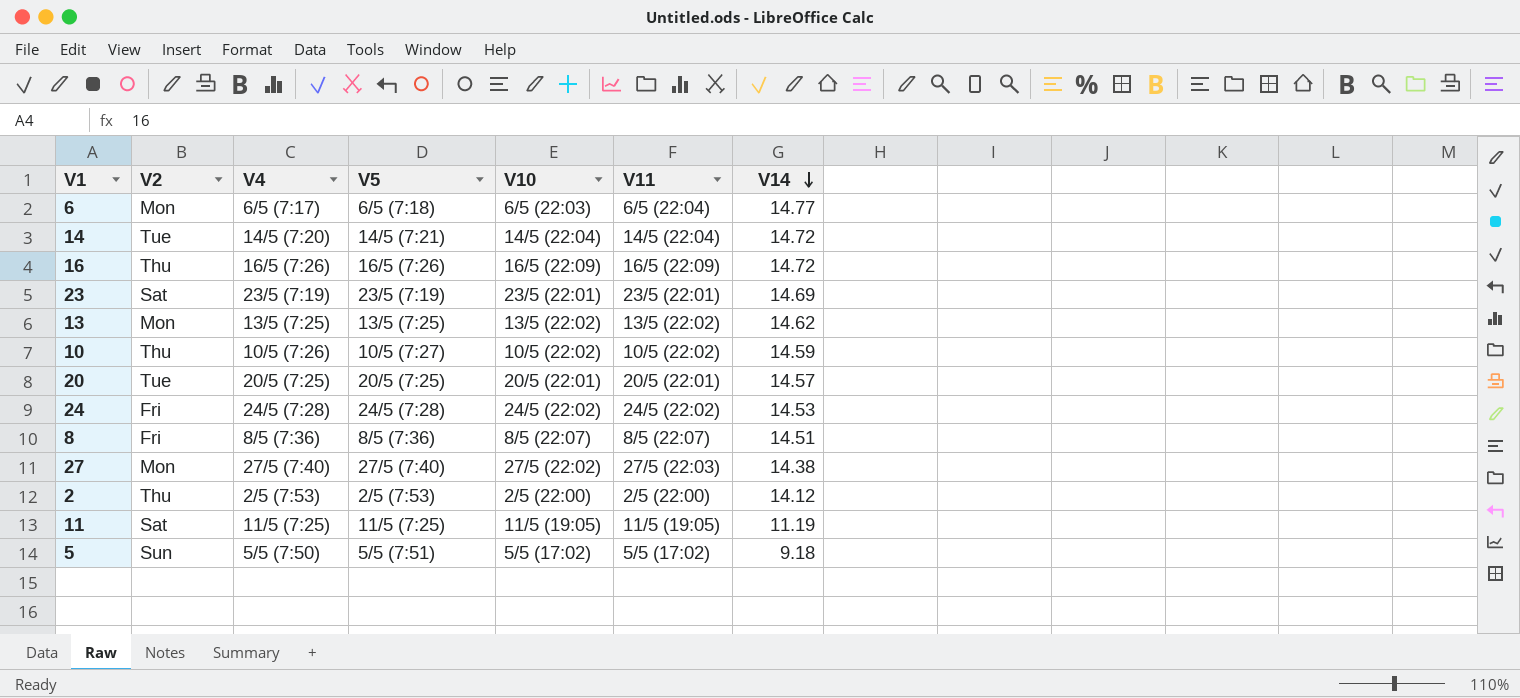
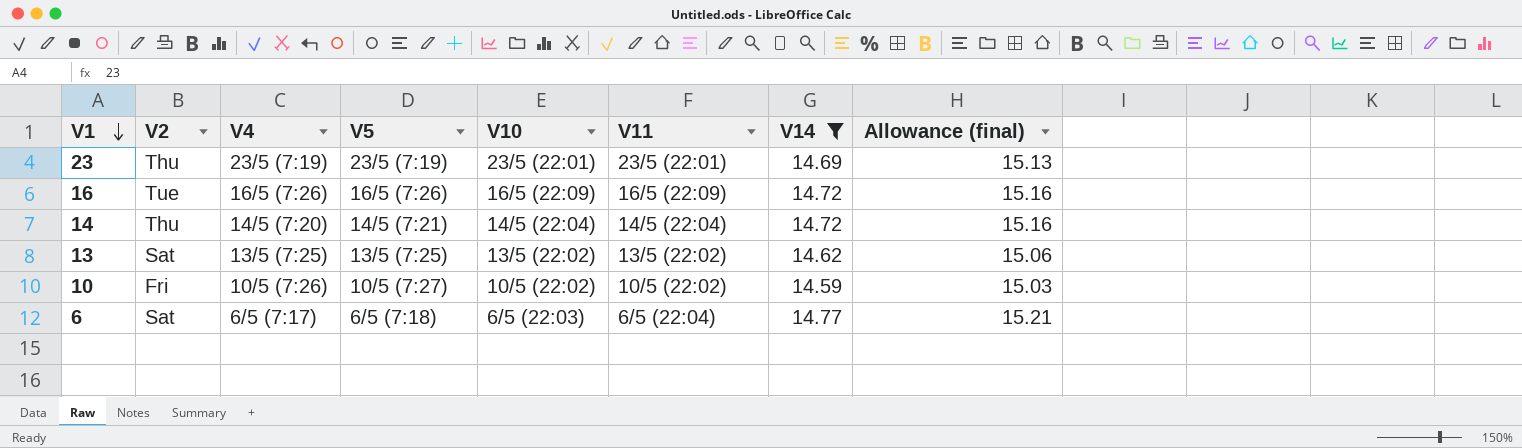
filter: none -> V14 >= 14.59
row order: V14 descending -> V1 descending
column Allowance (final) | formula: none -> [V14] * 1.03
23 | V2: Sat -> Thu
16 | V2: Thu -> Tue
14 | V2: Tue -> Thu
13 | V2: Mon -> Sat
10 | V2: Thu -> Fri
6 | V2: Mon -> Sat

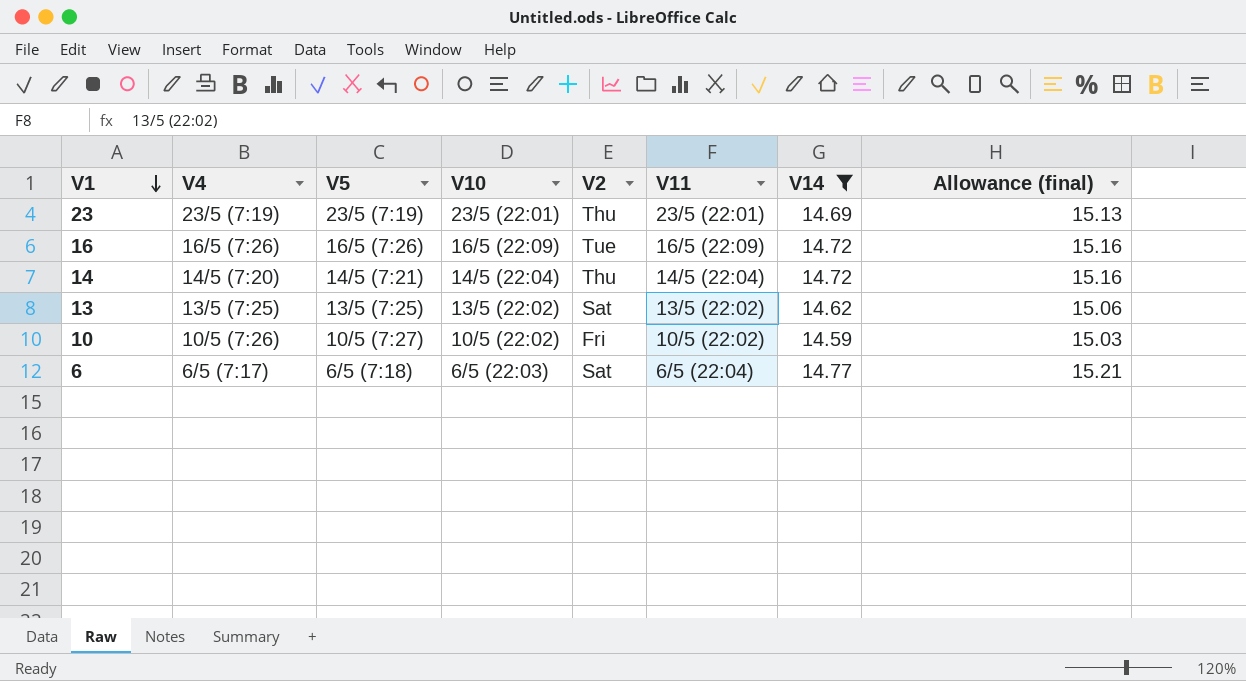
column V2 | position: 2 -> 5

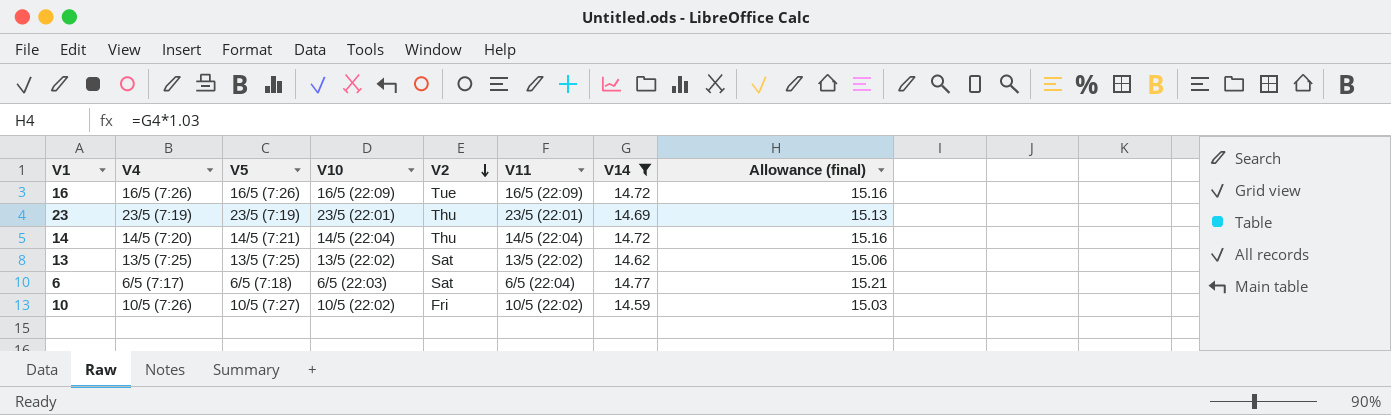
row order: V1 descending -> V2 descending

